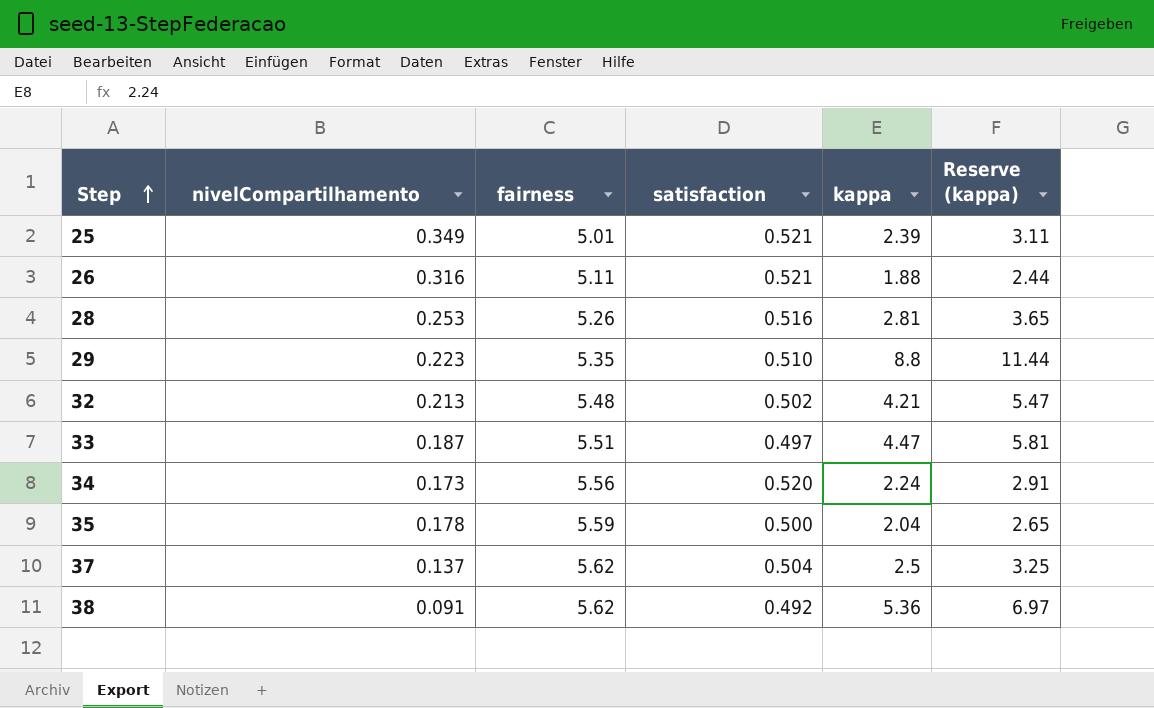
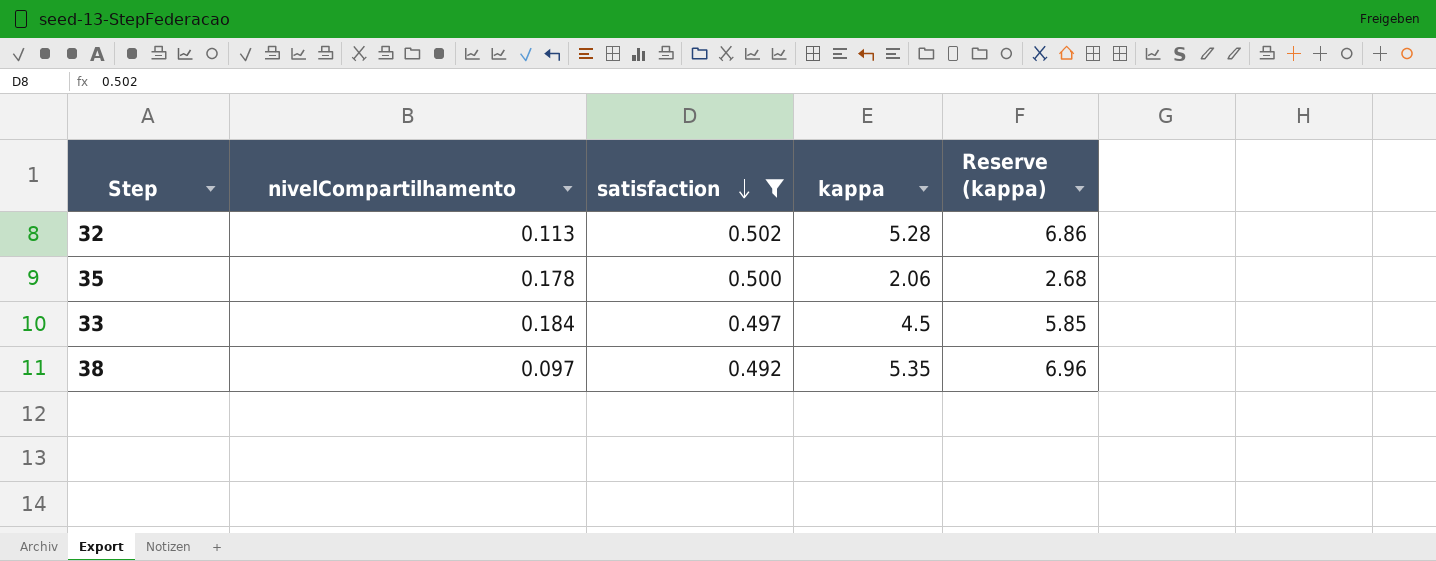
filter: none -> satisfaction <= 0.502
row order: Step ascending -> satisfaction descending
column fairness | position: 3 -> none
32 | nivelCompartilhamento: 0.213 -> 0.113
32 | kappa: 4.21 -> 5.28
32 | Reserve (kappa): 5.47 -> 6.86
35 | kappa: 2.04 -> 2.06
35 | Reserve (kappa): 2.65 -> 2.68
33 | nivelCompartilhamento: 0.187 -> 0.184
33 | kappa: 4.47 -> 4.5
33 | Reserve (kappa): 5.81 -> 5.85
38 | nivelCompartilhamento: 0.091 -> 0.097
38 | kappa: 5.36 -> 5.35
38 | Reserve (kappa): 6.97 -> 6.96

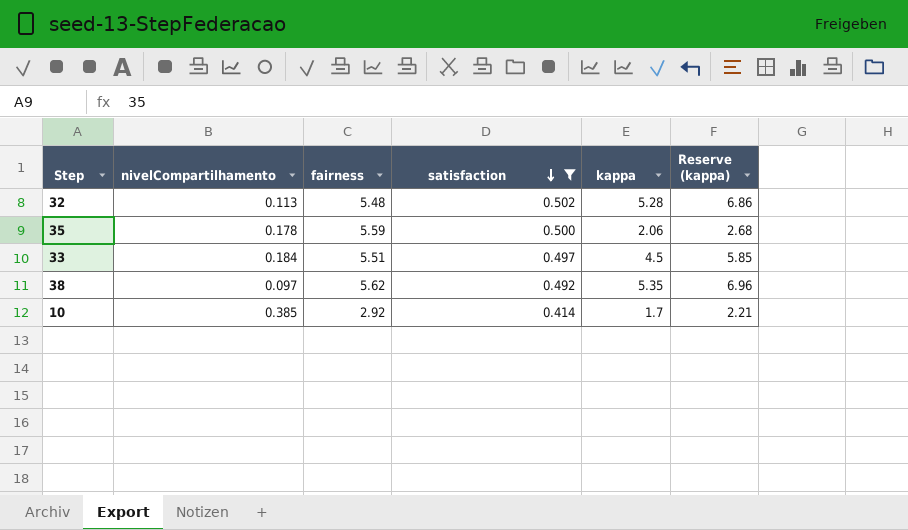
column fairness | position: none -> 3
row 10: none -> 0.385 | 2.92 | 0.414 | 1.7 | 2.21

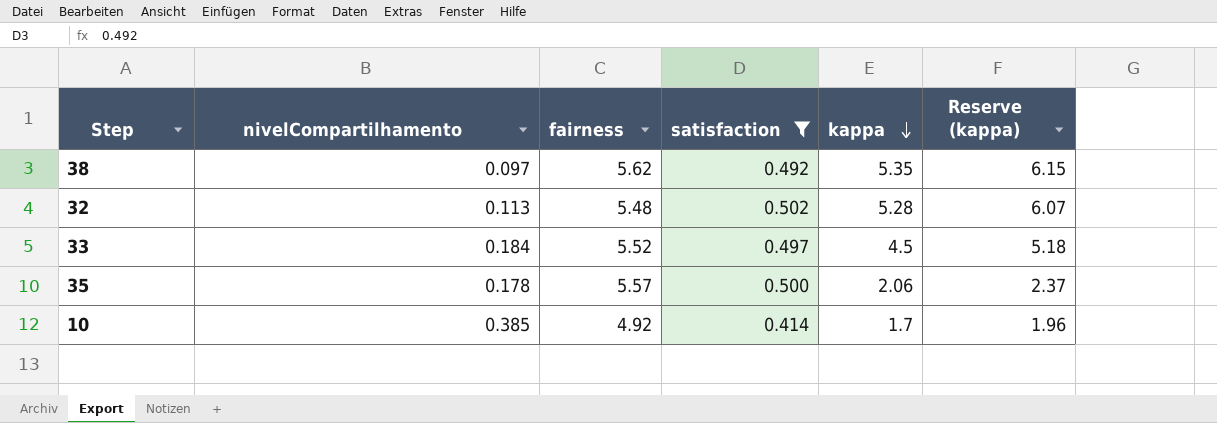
row order: satisfaction descending -> kappa descending
column Reserve (kappa) | formula: [kappa] * 1.3 -> [kappa] * 1.15
33 | fairness: 5.51 -> 5.52
35 | fairness: 5.59 -> 5.57
10 | fairness: 2.92 -> 4.92

